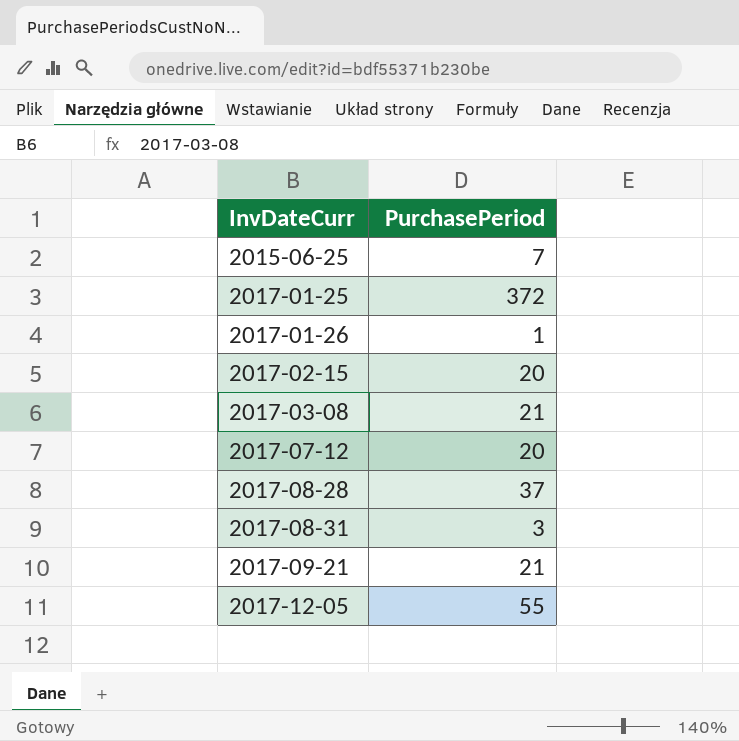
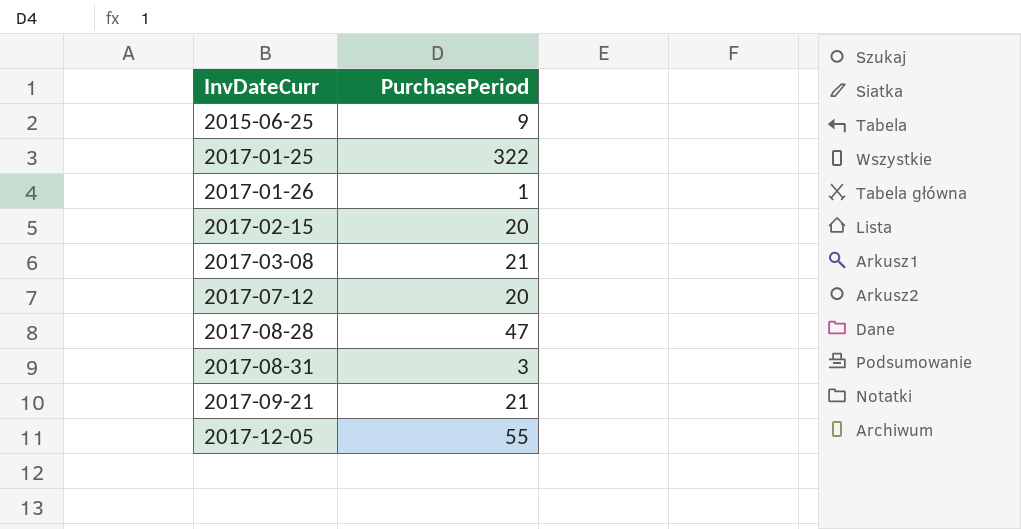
2015-06-25 | PurchasePeriod: 7 -> 9
2017-01-25 | PurchasePeriod: 372 -> 322
2017-08-28 | PurchasePeriod: 37 -> 47

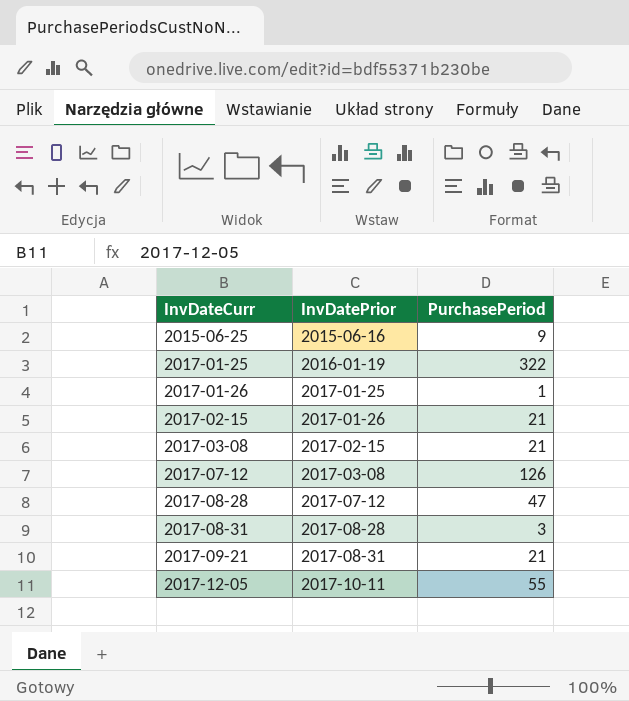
column InvDatePrior | position: none -> 2
2017-02-15 | PurchasePeriod: 20 -> 21
2017-07-12 | PurchasePeriod: 20 -> 126

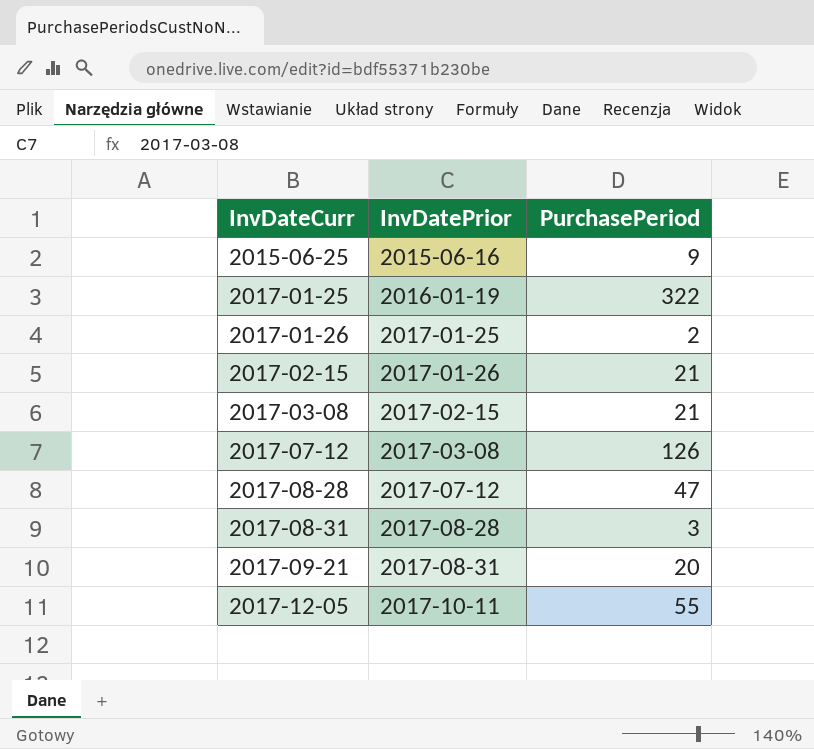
2017-01-26 | PurchasePeriod: 1 -> 2
2017-09-21 | PurchasePeriod: 21 -> 20

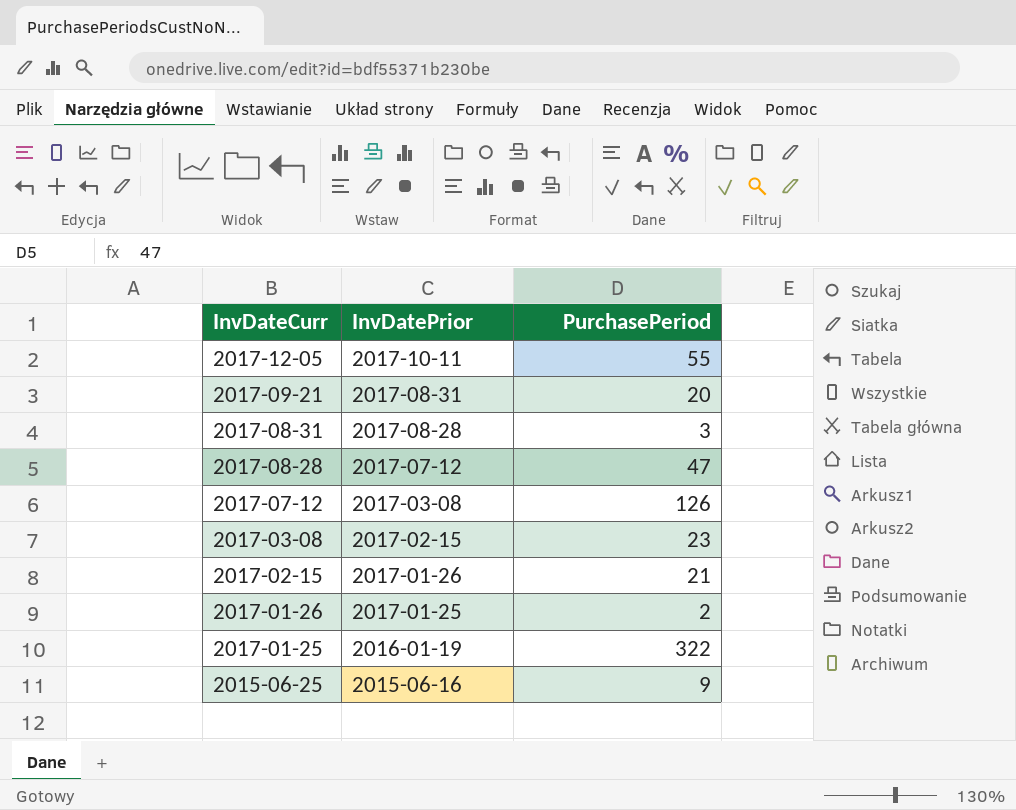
row order: InvDateCurr ascending -> InvDateCurr descending
2017-03-08 | PurchasePeriod: 21 -> 23

